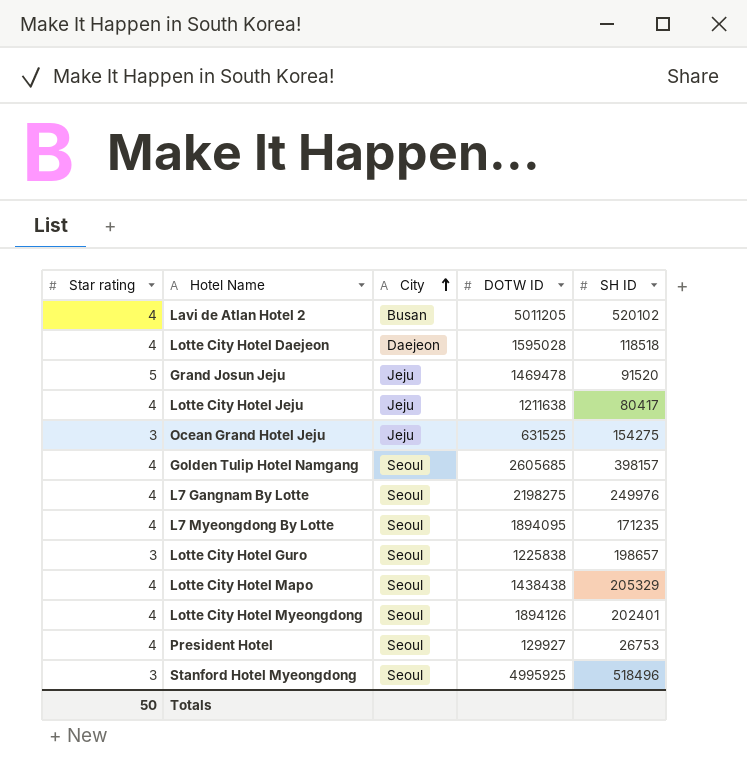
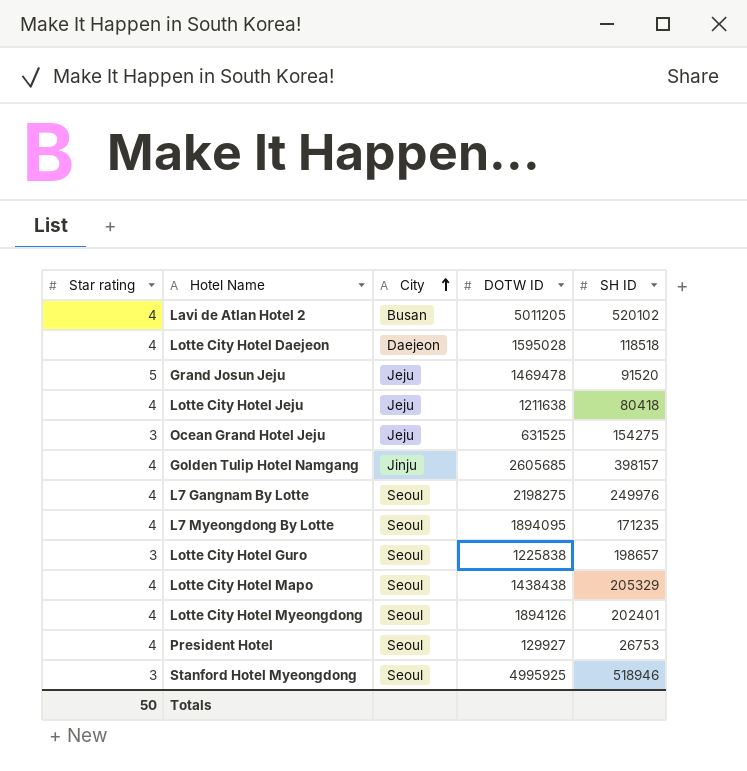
Lotte City Hotel Jeju | SH ID: 80417 -> 80418
Golden Tulip Hotel Namgang | City: Seoul -> Jinju
Stanford Hotel Myeongdong | SH ID: 518496 -> 518946

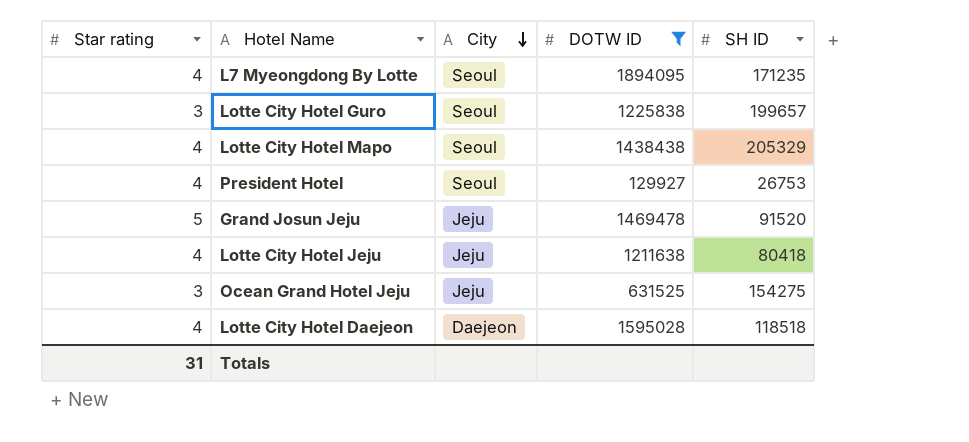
filter: none -> DOTW ID <= 1894095
row order: City ascending -> City descending
Lotte City Hotel Guro | SH ID: 198657 -> 199657
Totals | Star rating: 50 -> 31

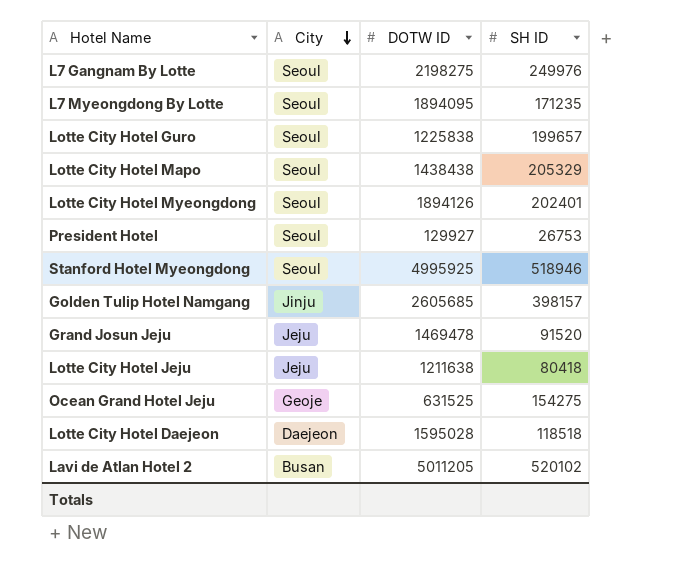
filter: DOTW ID <= 1894095 -> none
column Star rating | position: 1 -> none
Ocean Grand Hotel Jeju | City: Jeju -> Geoje

